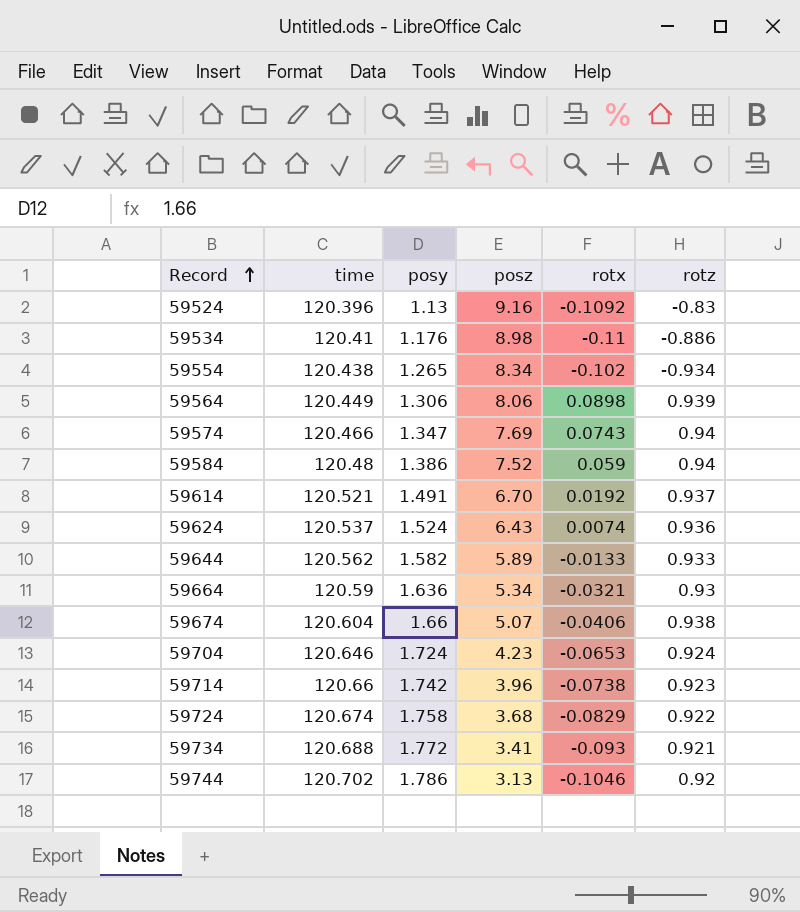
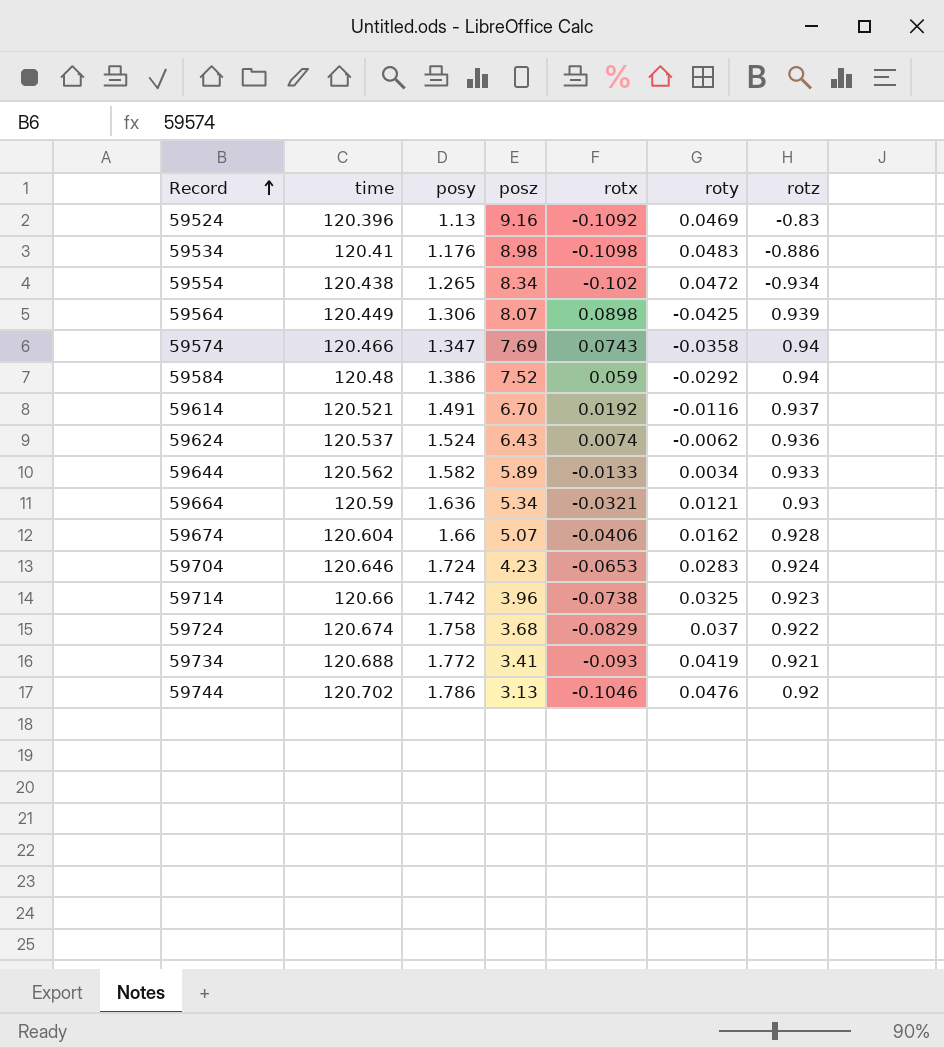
column roty | position: none -> 6
59534 | rotx: -0.11 -> -0.1098
59564 | posz: 8.06 -> 8.07
59674 | rotz: 0.938 -> 0.928

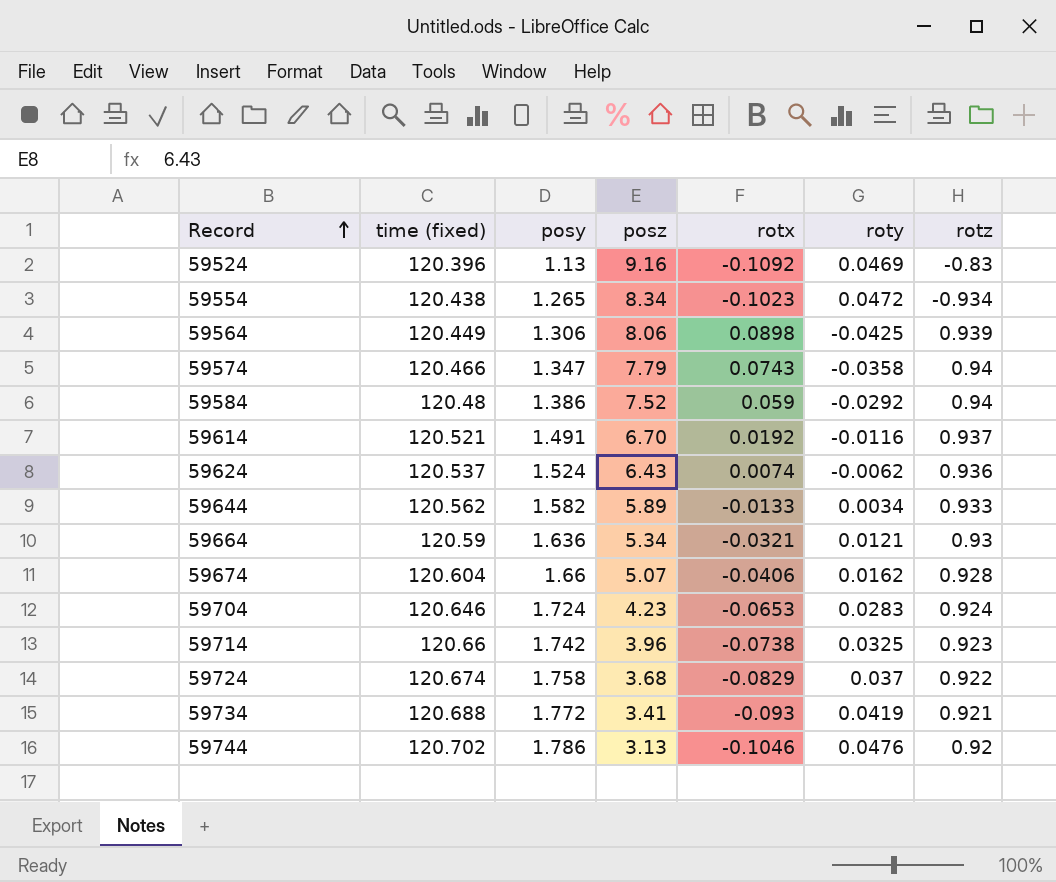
column name: time -> time (fixed)
row 59534: 120.41 | 1.176 | 8.98 | -0.1098 | 0.0483 | -0.886 -> none
59554 | rotx: -0.102 -> -0.1023
59564 | posz: 8.07 -> 8.06
59574 | posz: 7.69 -> 7.79

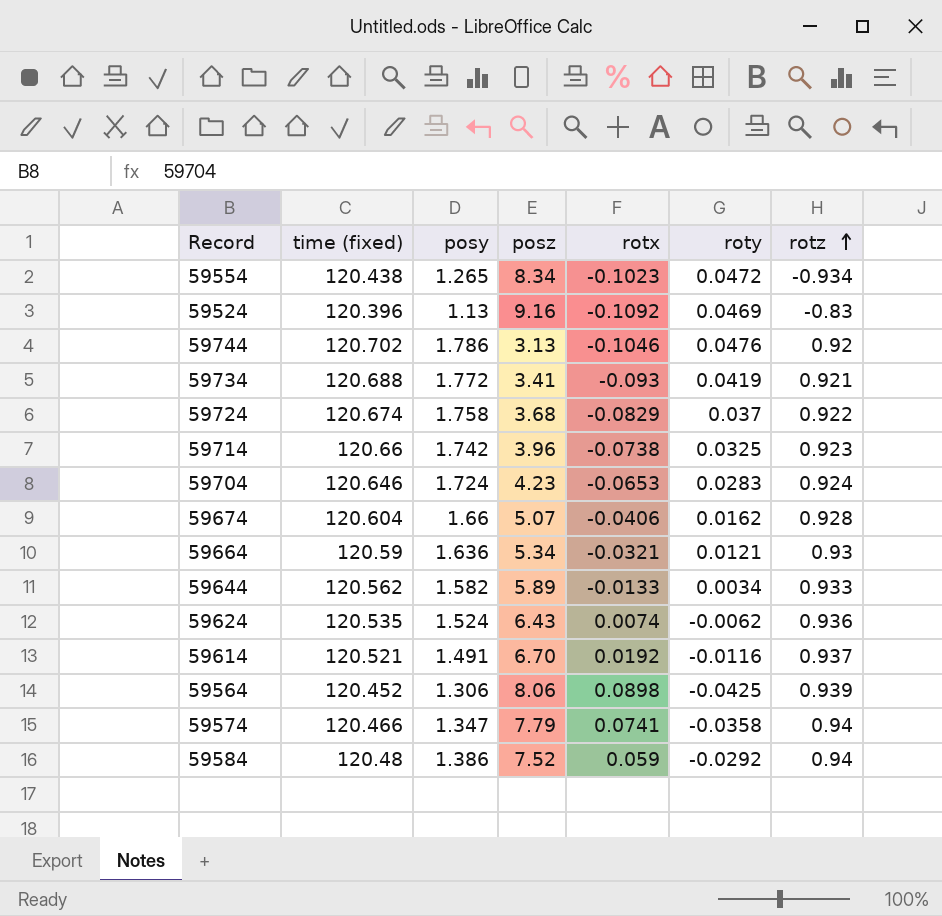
row order: Record ascending -> rotz ascending
59624 | time (fixed): 120.537 -> 120.535
59564 | time (fixed): 120.449 -> 120.452
59574 | rotx: 0.0743 -> 0.0741

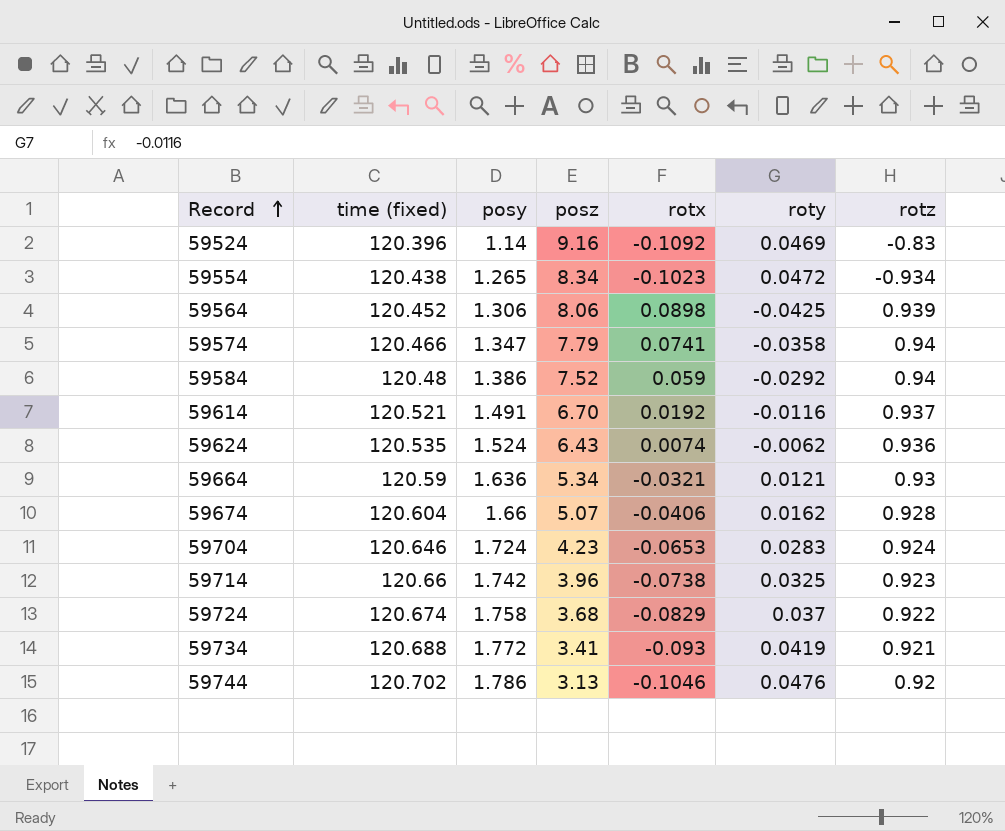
row order: rotz ascending -> Record ascending
row 59644: 120.562 | 1.582 | 5.89 | -0.0133 | 0.0034 | 0.933 -> none
59524 | posy: 1.13 -> 1.14

